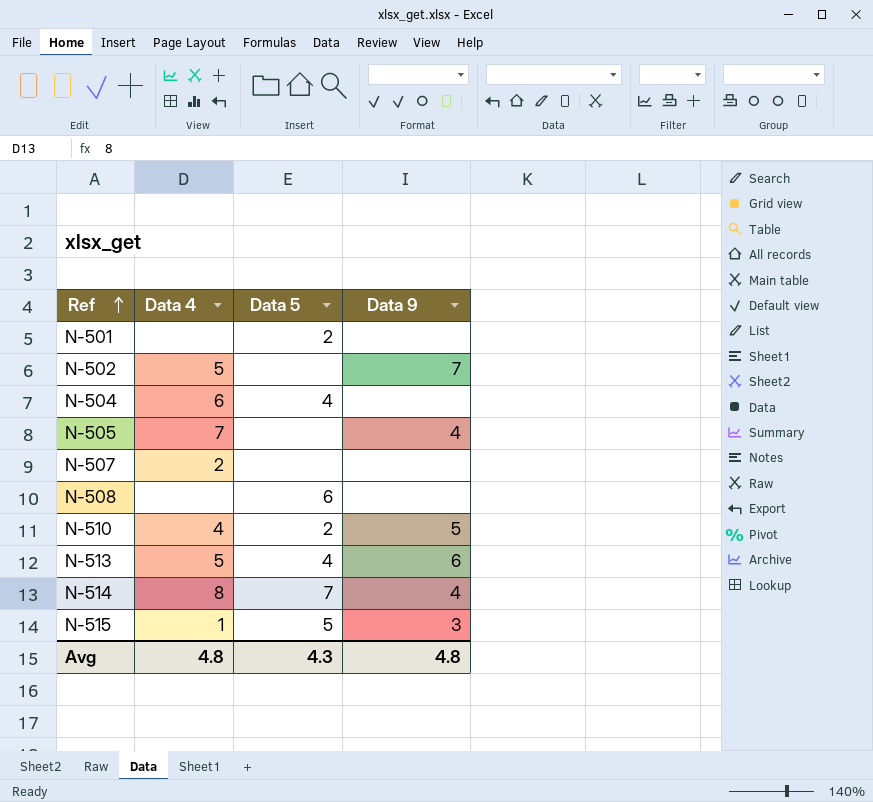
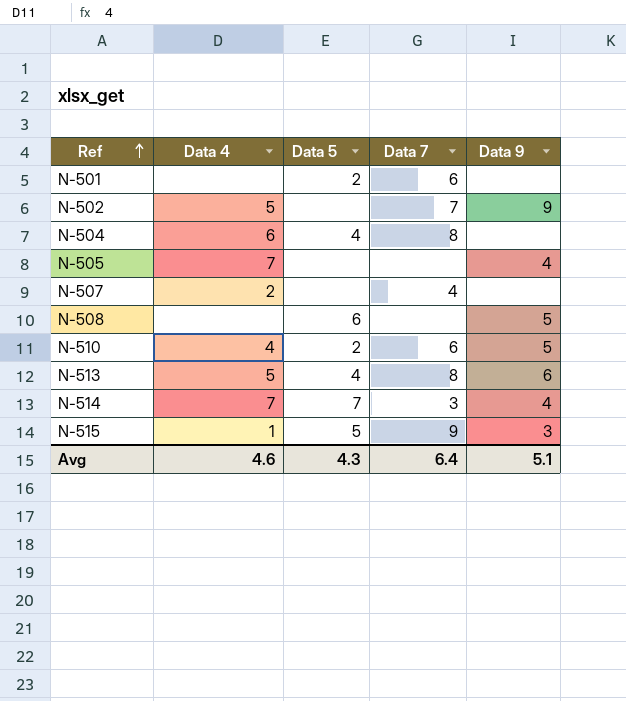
column Data 7 | position: none -> 4
N-502 | Data 9: 7 -> 9
N-508 | Data 9: none -> 5
N-514 | Data 4: 8 -> 7
Avg | Data 4: 4.8 -> 4.6
Avg | Data 9: 4.8 -> 5.1

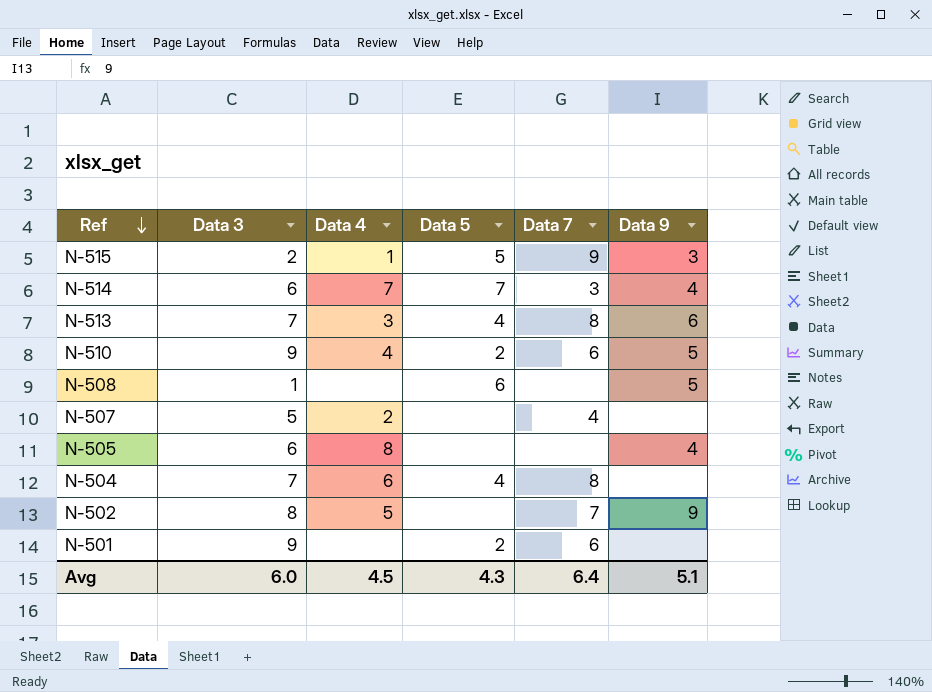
row order: Ref ascending -> Ref descending
column Data 3 | position: none -> 2
N-513 | Data 4: 5 -> 3
N-505 | Data 4: 7 -> 8
Avg | Data 4: 4.6 -> 4.5

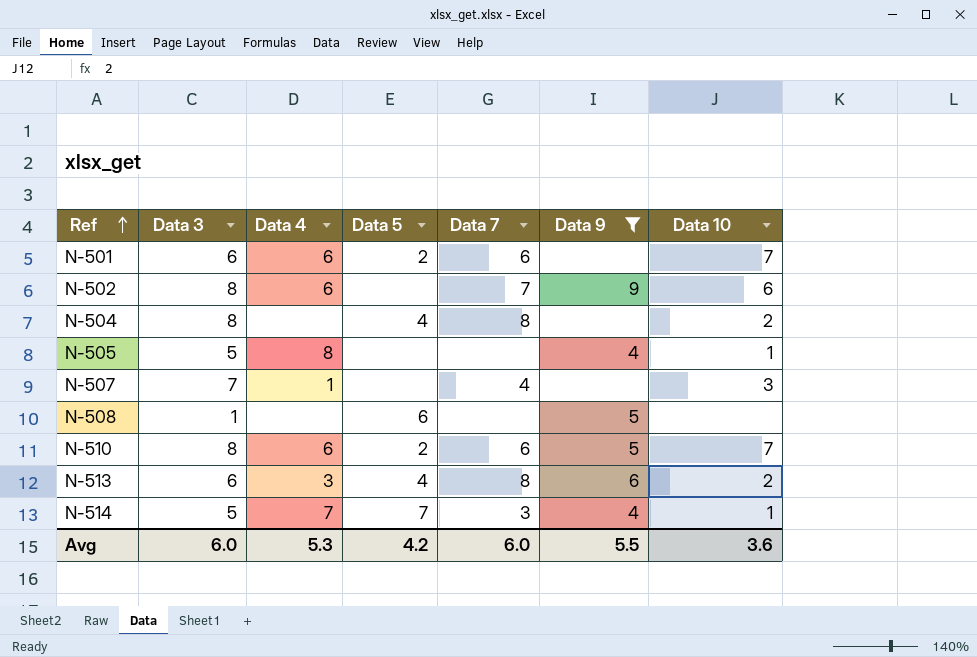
filter: none -> Data 9 != 3
row order: Ref descending -> Ref ascending
column Data 10 | position: none -> 7
N-501 | Data 3: 9 -> 6
N-501 | Data 4: none -> 6
N-502 | Data 4: 5 -> 6
N-504 | Data 3: 7 -> 8
N-504 | Data 4: 6 -> none
N-505 | Data 3: 6 -> 5
N-507 | Data 3: 5 -> 7
N-507 | Data 4: 2 -> 1
N-510 | Data 3: 9 -> 8
N-510 | Data 4: 4 -> 6
N-513 | Data 3: 7 -> 6
N-514 | Data 3: 6 -> 5
Avg | Data 4: 4.5 -> 5.3
Avg | Data 5: 4.3 -> 4.2
Avg | Data 7: 6.4 -> 6.0
Avg | Data 9: 5.1 -> 5.5

